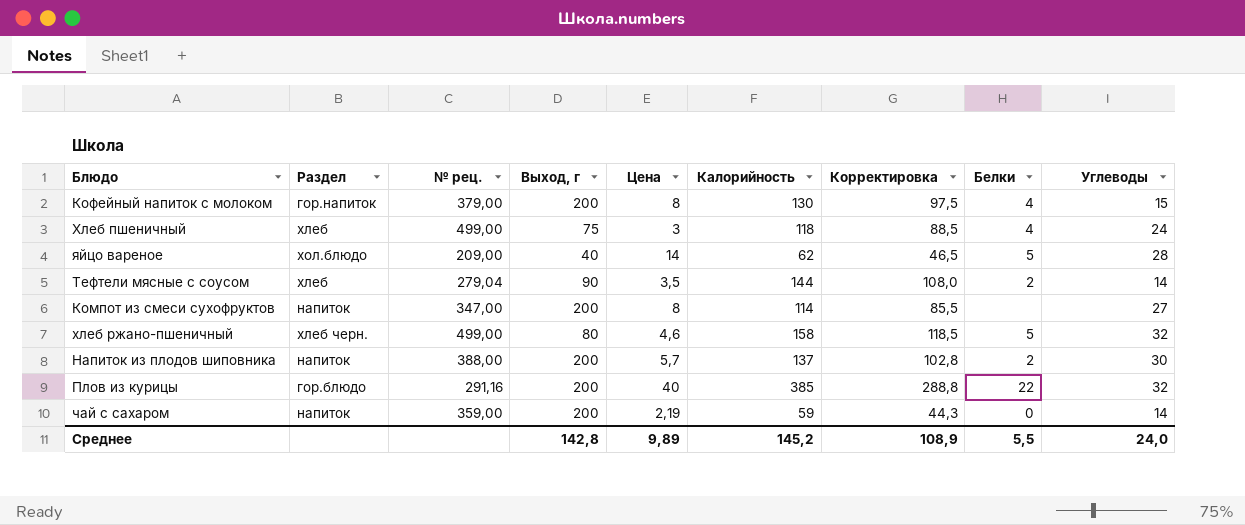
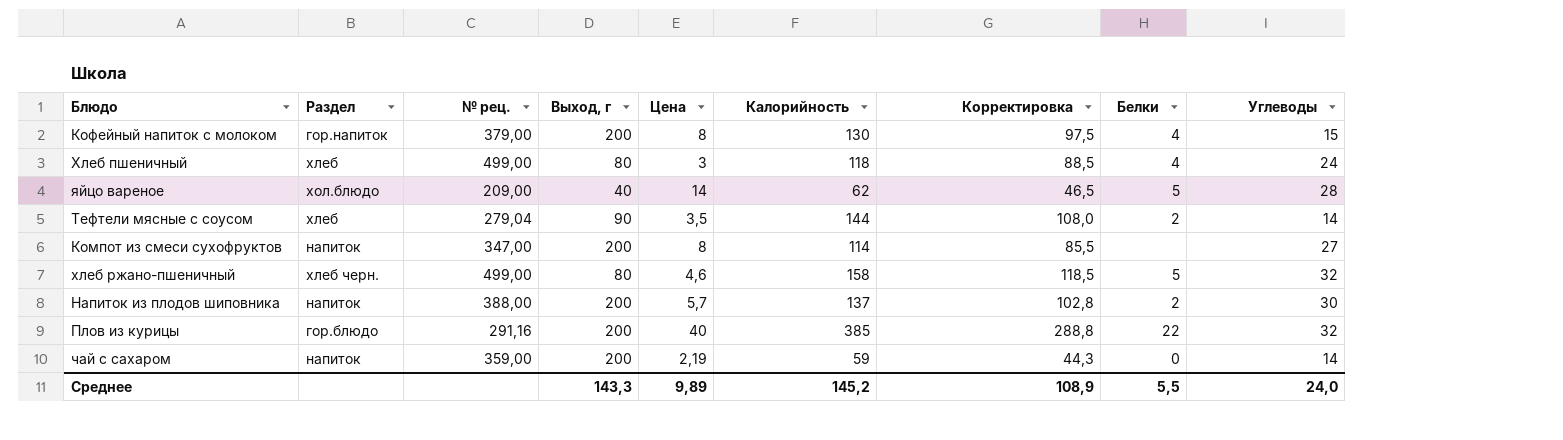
Хлеб пшеничный | Выход, г: 75 -> 80
Среднее | Выход, г: 142,8 -> 143,3

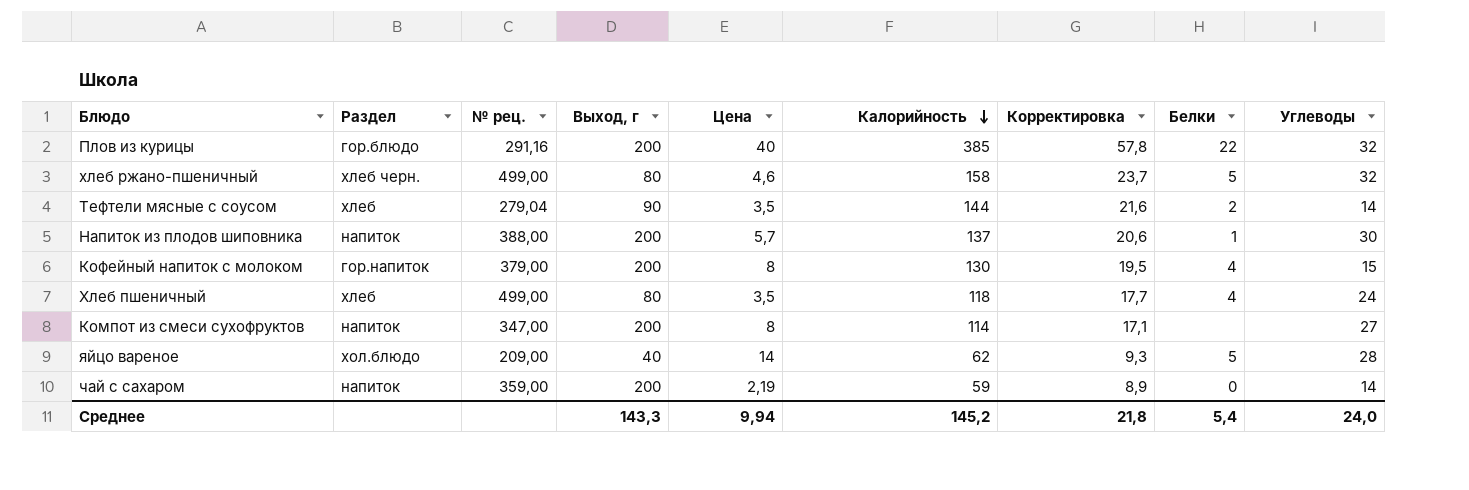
row order: none -> Калорийность descending
column Корректировка | formula: [Калорийность] * 0,75 -> [Калорийность] * 0,15
Напиток из плодов шиповника | Белки: 2 -> 1
Хлеб пшеничный | Цена: 3 -> 3,5
Среднее | Цена: 9,89 -> 9,94
Среднее | Корректировка: 108,9 -> 21,8
Среднее | Белки: 5,5 -> 5,4

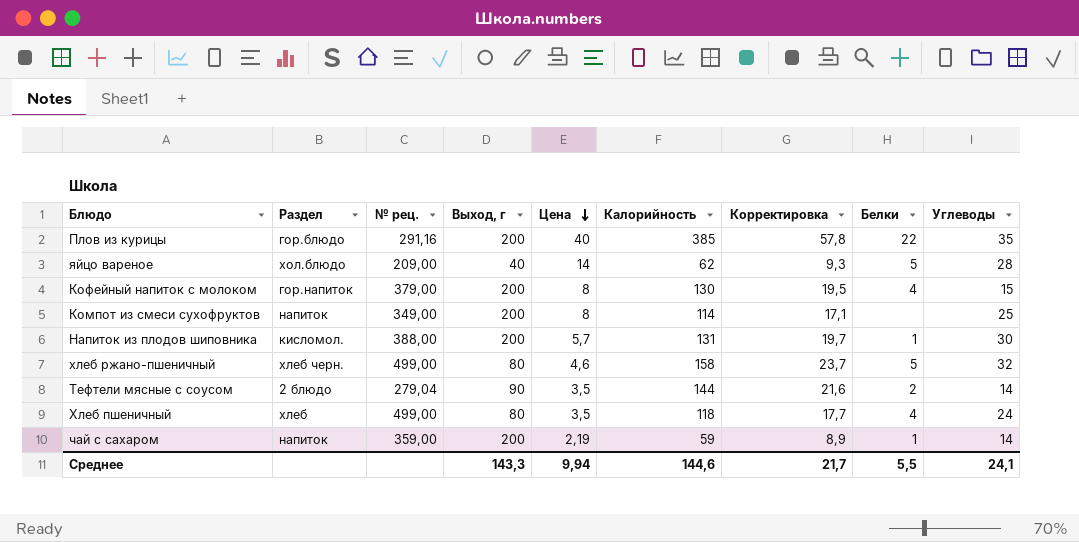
row order: Калорийность descending -> Цена descending
Плов из курицы | Углеводы: 32 -> 35
Компот из смеси сухофруктов | № рец.: 347,00 -> 349,00
Компот из смеси сухофруктов | Углеводы: 27 -> 25
Напиток из плодов шиповника | Раздел: напиток -> кисломол.
Напиток из плодов шиповника | Калорийность: 137 -> 131
Напиток из плодов шиповника | Корректировка: 20,6 -> 19,7
Тефтели мясные с соусом | Раздел: хлеб -> 2 блюдо
чай с сахаром | Белки: 0 -> 1
Среднее | Калорийность: 145,2 -> 144,6
Среднее | Корректировка: 21,8 -> 21,7
Среднее | Белки: 5,4 -> 5,5
Среднее | Углеводы: 24,0 -> 24,1

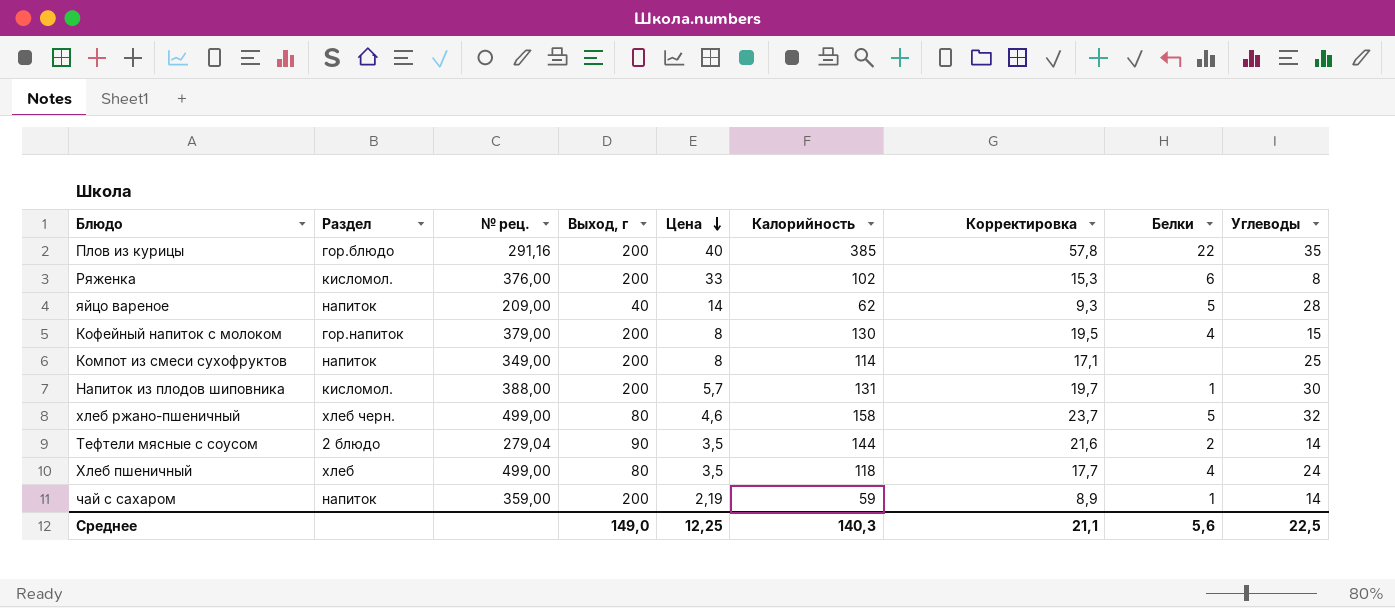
row Ряженка: none -> кисломол. | 376,00 | 200 | 33 | 102 | 15,3 | 6 | 8
яйцо вареное | Раздел: хол.блюдо -> напиток
Среднее | Выход, г: 143,3 -> 149,0
Среднее | Цена: 9,94 -> 12,25
Среднее | Калорийность: 144,6 -> 140,3
Среднее | Корректировка: 21,7 -> 21,1
Среднее | Белки: 5,5 -> 5,6
Среднее | Углеводы: 24,1 -> 22,5

